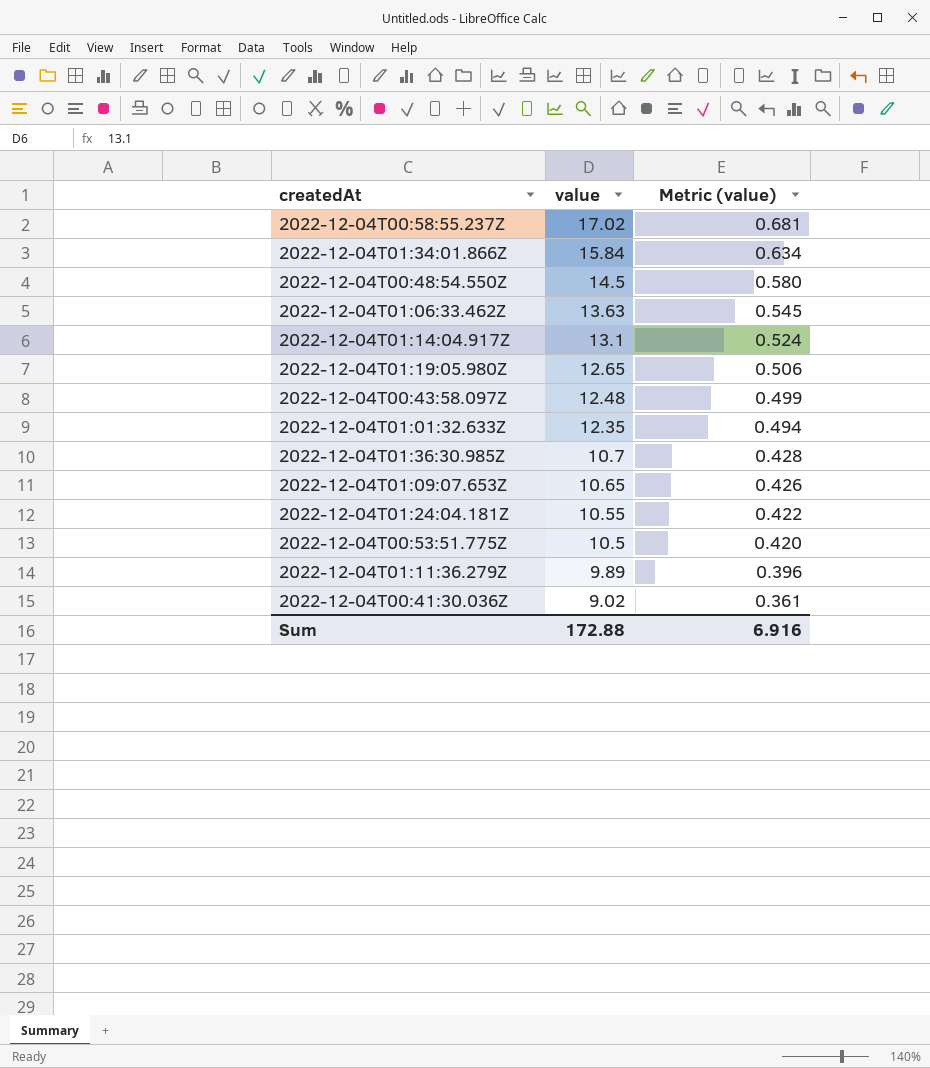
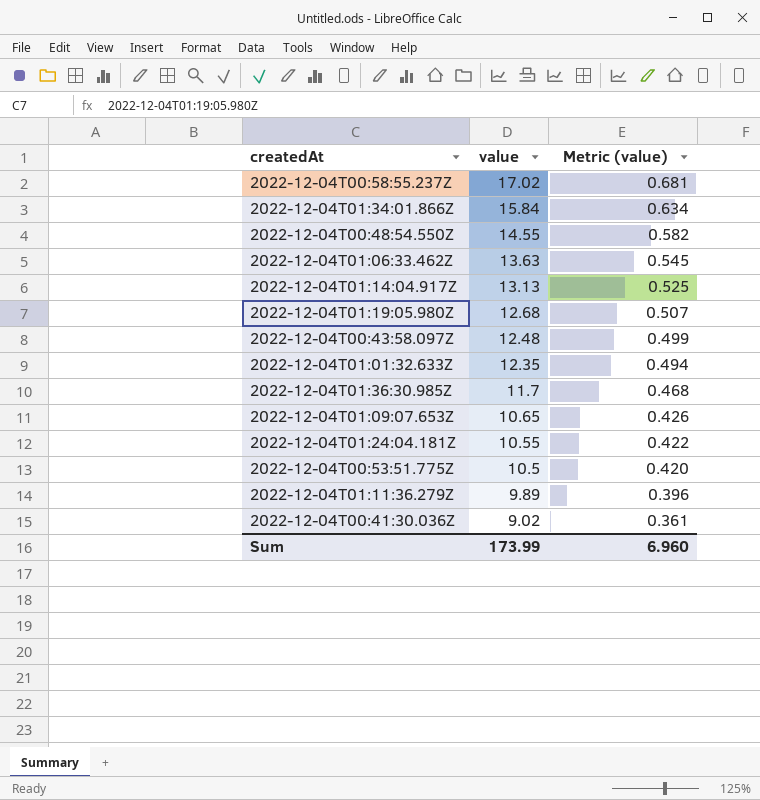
2022-12-04T00:48:54.550Z | value: 14.5 -> 14.55
2022-12-04T00:48:54.550Z | Metric (value): 0.580 -> 0.582
2022-12-04T01:14:04.917Z | value: 13.1 -> 13.13
2022-12-04T01:14:04.917Z | Metric (value): 0.524 -> 0.525
2022-12-04T01:19:05.980Z | value: 12.65 -> 12.68
2022-12-04T01:19:05.980Z | Metric (value): 0.506 -> 0.507
2022-12-04T01:36:30.985Z | value: 10.7 -> 11.7
2022-12-04T01:36:30.985Z | Metric (value): 0.428 -> 0.468
Sum | value: 172.88 -> 173.99
Sum | Metric (value): 6.916 -> 6.960

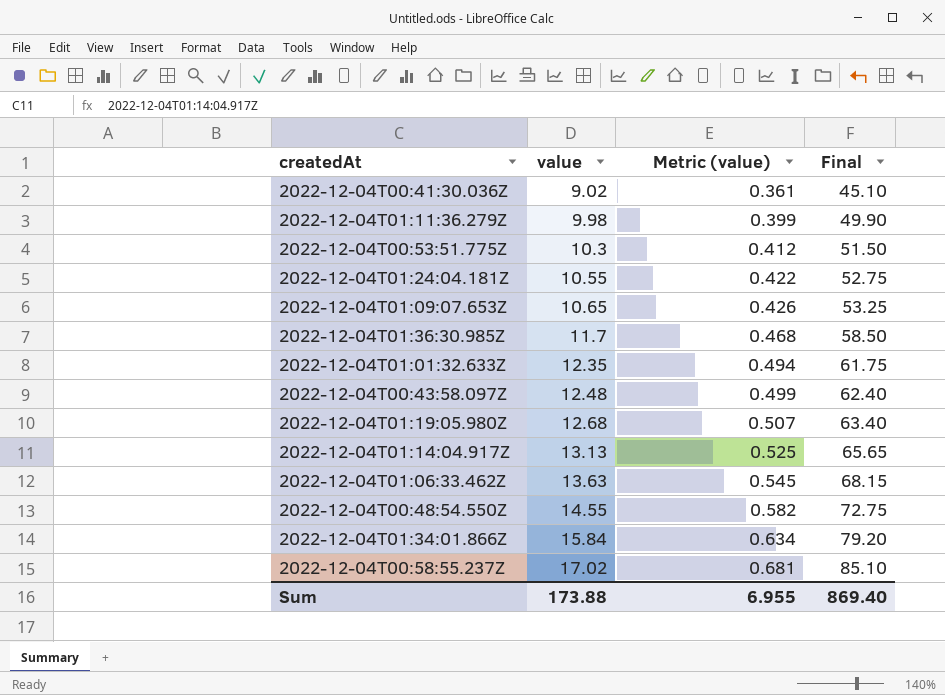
row order: value descending -> value ascending
column Final | formula: none -> [value] * 5
2022-12-04T01:11:36.279Z | value: 9.89 -> 9.98
2022-12-04T01:11:36.279Z | Metric (value): 0.396 -> 0.399
2022-12-04T00:53:51.775Z | value: 10.5 -> 10.3
2022-12-04T00:53:51.775Z | Metric (value): 0.420 -> 0.412
Sum | value: 173.99 -> 173.88
Sum | Metric (value): 6.960 -> 6.955

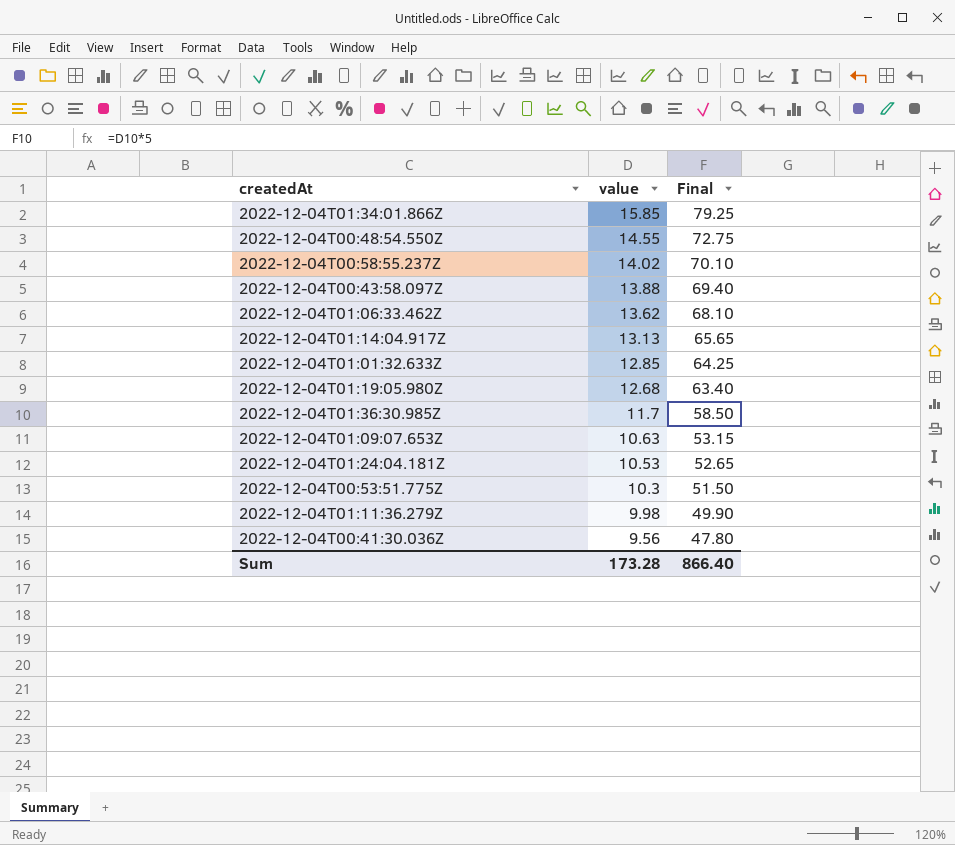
row order: value ascending -> value descending
column Metric (value) | formula: [value] * 0.04 -> none
2022-12-04T01:34:01.866Z | value: 15.84 -> 15.85
2022-12-04T01:34:01.866Z | Final: 79.20 -> 79.25
2022-12-04T00:58:55.237Z | value: 17.02 -> 14.02
2022-12-04T00:58:55.237Z | Final: 85.10 -> 70.10
2022-12-04T00:43:58.097Z | value: 12.48 -> 13.88
2022-12-04T00:43:58.097Z | Final: 62.40 -> 69.40
2022-12-04T01:06:33.462Z | value: 13.63 -> 13.62
2022-12-04T01:06:33.462Z | Final: 68.15 -> 68.10
2022-12-04T01:01:32.633Z | value: 12.35 -> 12.85
2022-12-04T01:01:32.633Z | Final: 61.75 -> 64.25
2022-12-04T01:09:07.653Z | value: 10.65 -> 10.63
2022-12-04T01:09:07.653Z | Final: 53.25 -> 53.15
2022-12-04T01:24:04.181Z | value: 10.55 -> 10.53
2022-12-04T01:24:04.181Z | Final: 52.75 -> 52.65
2022-12-04T00:41:30.036Z | value: 9.02 -> 9.56
2022-12-04T00:41:30.036Z | Final: 45.10 -> 47.80
Sum | value: 173.88 -> 173.28
Sum | Final: 869.40 -> 866.40

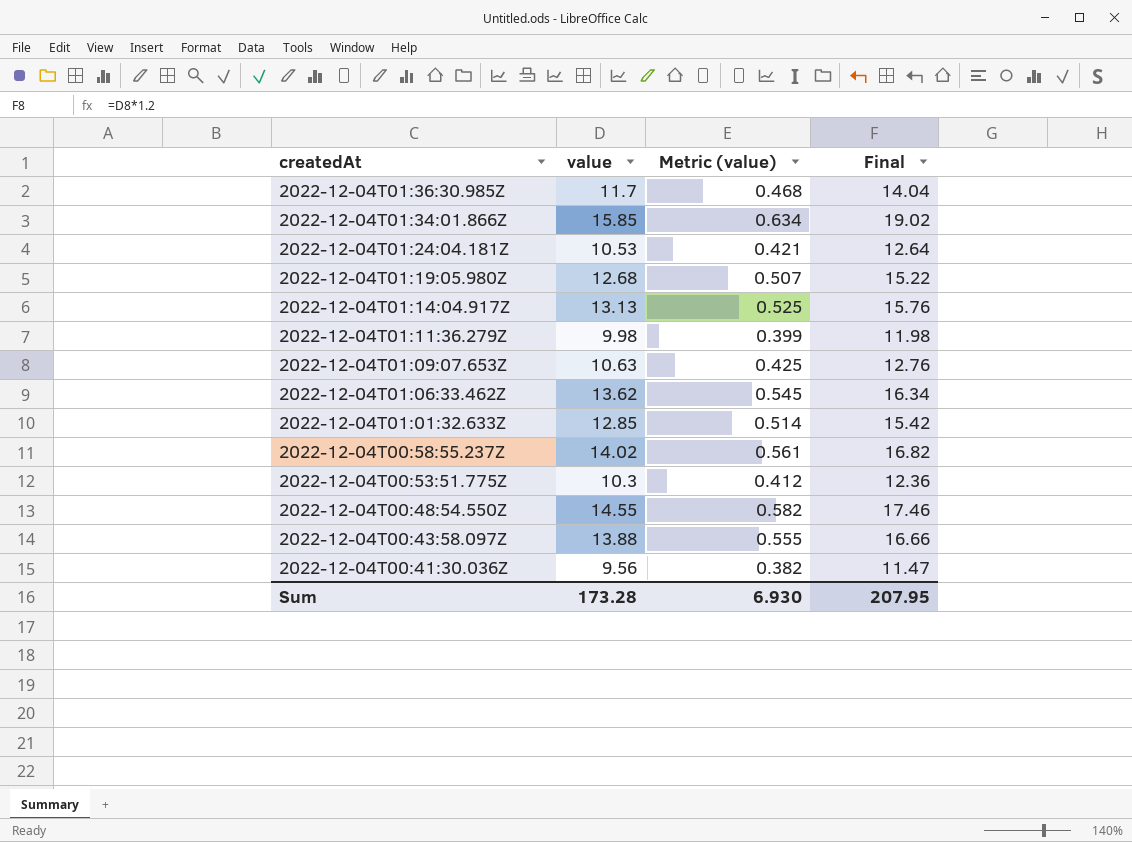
row order: value descending -> createdAt descending
column Metric (value) | formula: none -> [value] * 0.04
column Final | formula: [value] * 5 -> [value] * 1.2
Sum | Final: 866.40 -> 207.95

